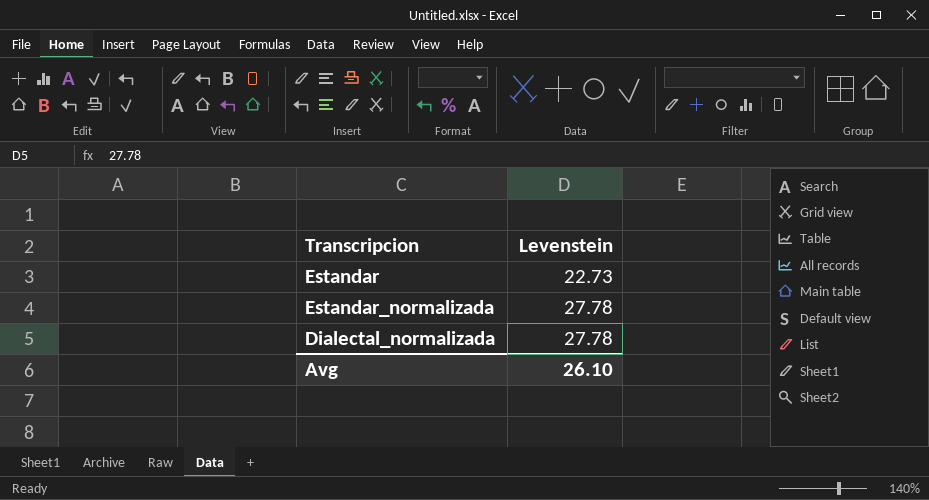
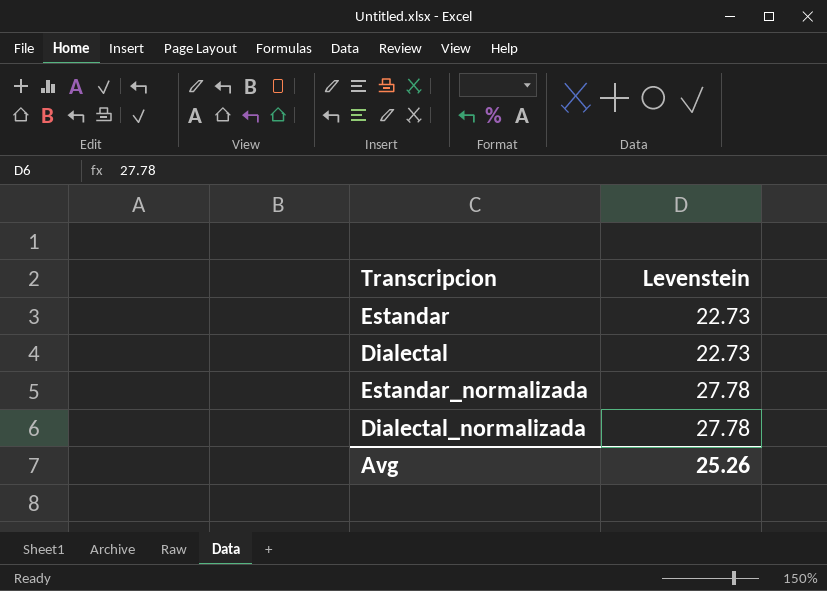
row Dialectal: none -> 22.73
Avg | Levenstein: 26.10 -> 25.26

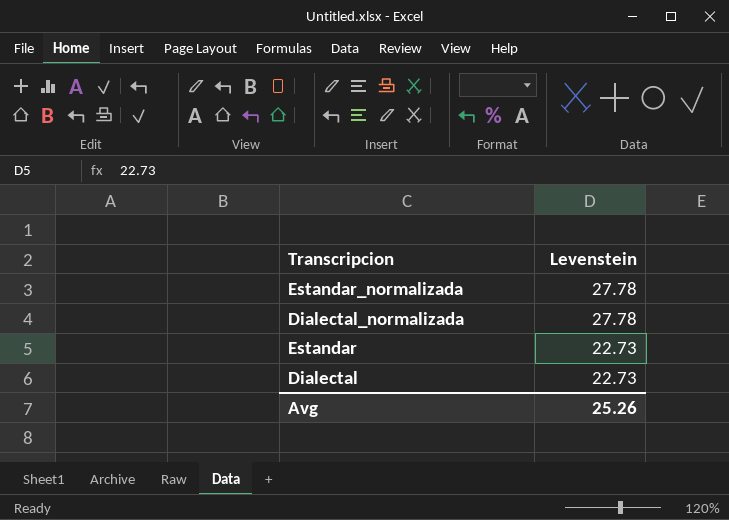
row order: Levenstein ascending -> Levenstein descending

